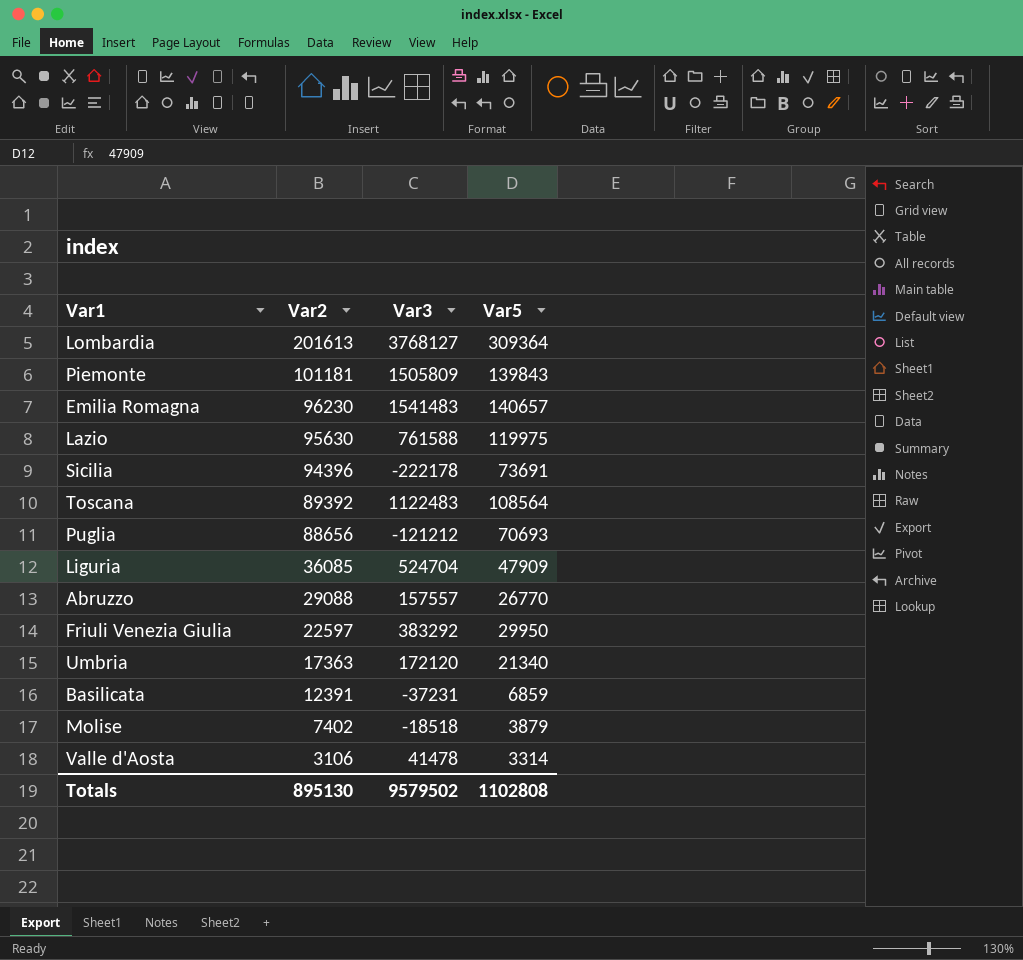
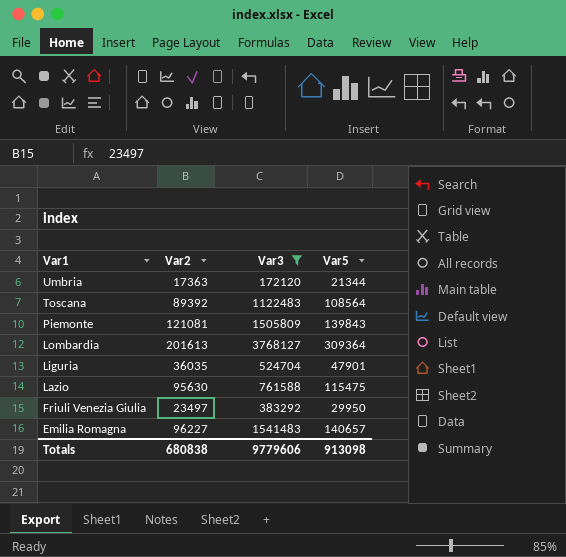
filter: none -> Var3 >= 172120
row order: Var2 descending -> Var1 descending
Umbria | Var5: 21340 -> 21344
Piemonte | Var2: 101181 -> 121081
Liguria | Var2: 36085 -> 36035
Liguria | Var5: 47909 -> 47901
Lazio | Var5: 119975 -> 115475
Friuli Venezia Giulia | Var2: 22597 -> 23497
Emilia Romagna | Var2: 96230 -> 96227
Totals | Var2: 895130 -> 680838
Totals | Var3: 9579502 -> 9779606
Totals | Var5: 1102808 -> 913098

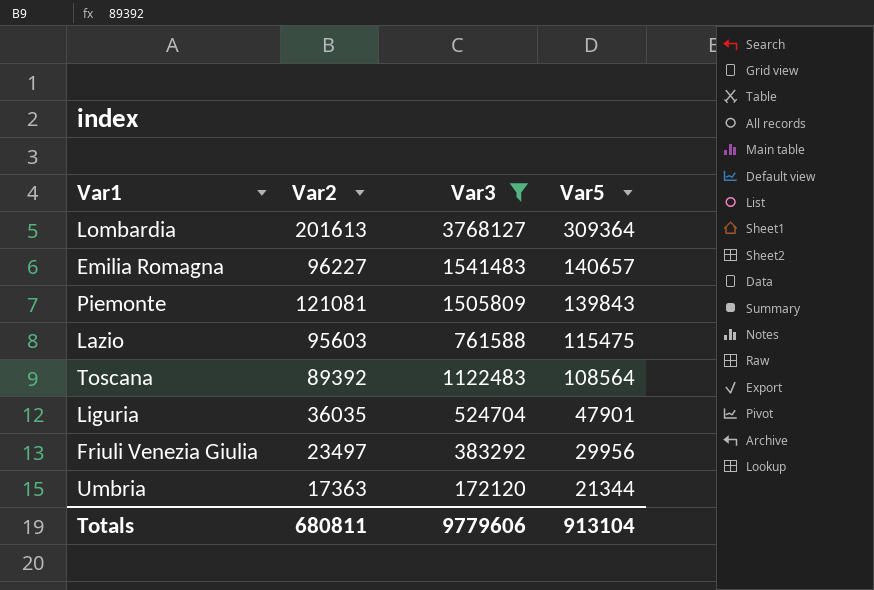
row order: Var1 descending -> Var5 descending
Lazio | Var2: 95630 -> 95603
Friuli Venezia Giulia | Var5: 29950 -> 29956
Totals | Var2: 680838 -> 680811
Totals | Var5: 913098 -> 913104

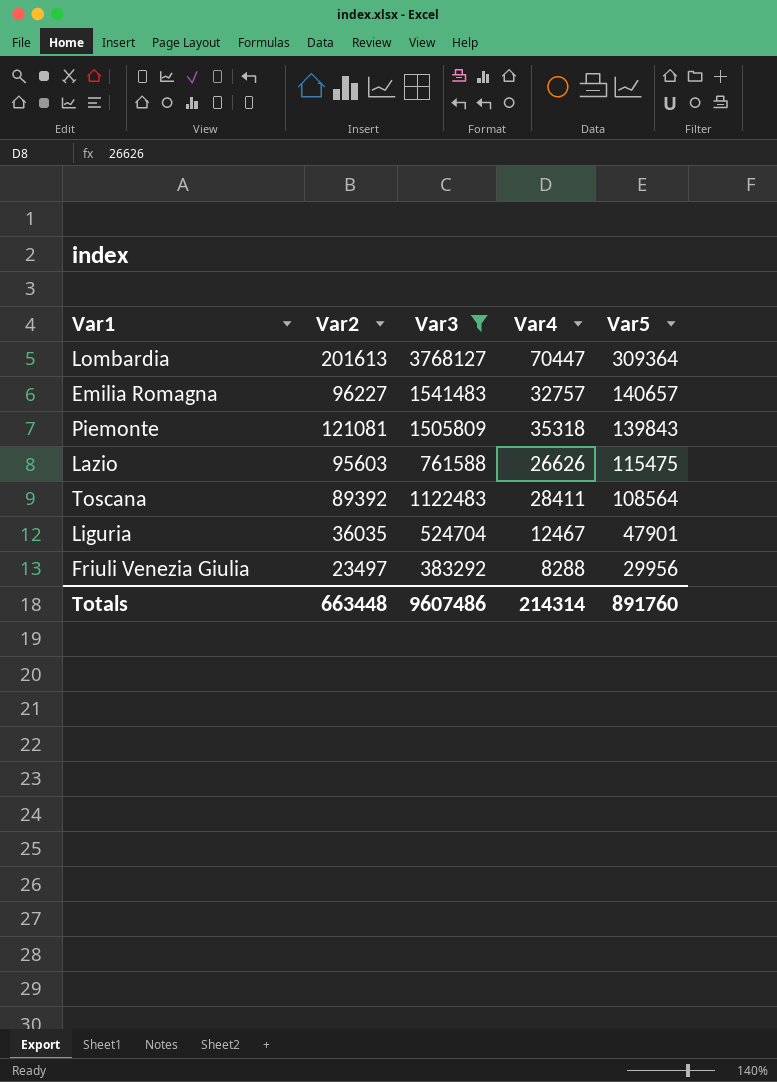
column Var4 | position: none -> 4
row Umbria: 17363 | 172120 | 21344 -> none
Totals | Var2: 680811 -> 663448
Totals | Var3: 9779606 -> 9607486
Totals | Var5: 913104 -> 891760

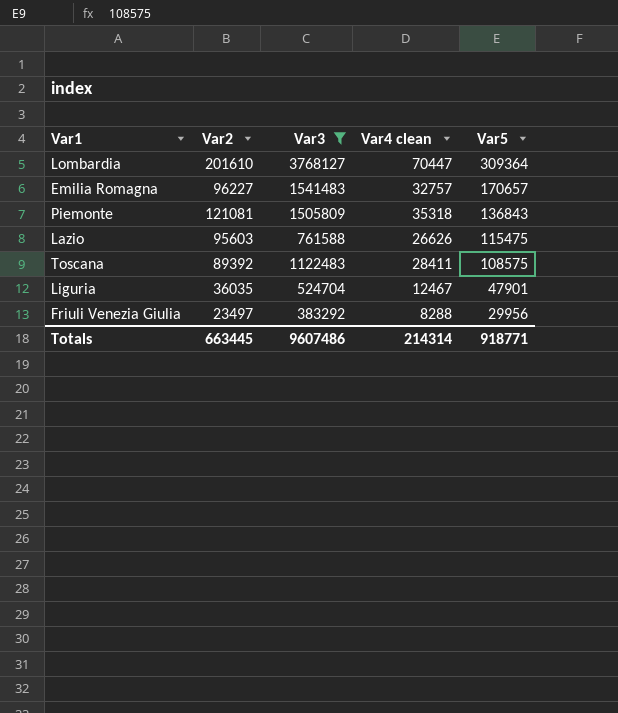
column name: Var4 -> Var4 clean
Lombardia | Var2: 201613 -> 201610
Emilia Romagna | Var5: 140657 -> 170657
Piemonte | Var5: 139843 -> 136843
Toscana | Var5: 108564 -> 108575
Totals | Var2: 663448 -> 663445
Totals | Var5: 891760 -> 918771

